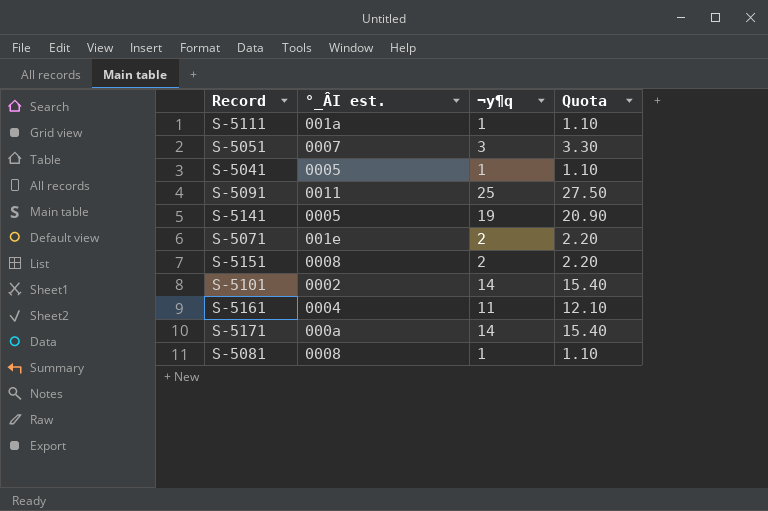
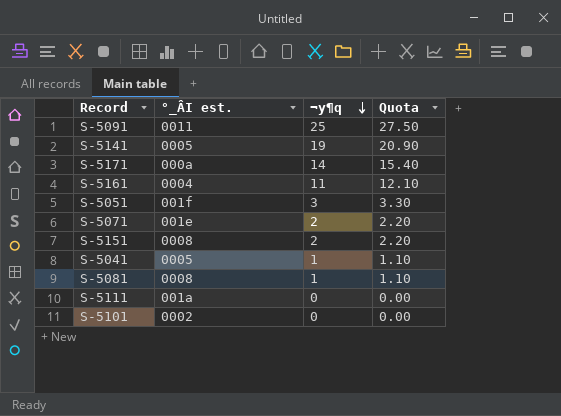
row order: none -> ¬y¶q descending
S-5051 | °_ÂI est.: 0007 -> 001f
S-5111 | ¬y¶q: 1 -> 0
S-5111 | Quota: 1.10 -> 0.00
S-5101 | ¬y¶q: 14 -> 0
S-5101 | Quota: 15.40 -> 0.00

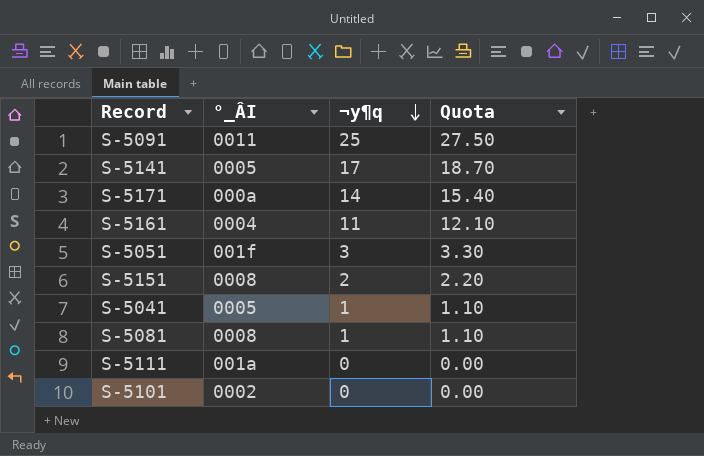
column name: °_ÂI est. -> °_ÂI
row S-5071: 001e | 2 | 2.20 -> none
S-5141 | ¬y¶q: 19 -> 17
S-5141 | Quota: 20.90 -> 18.70

